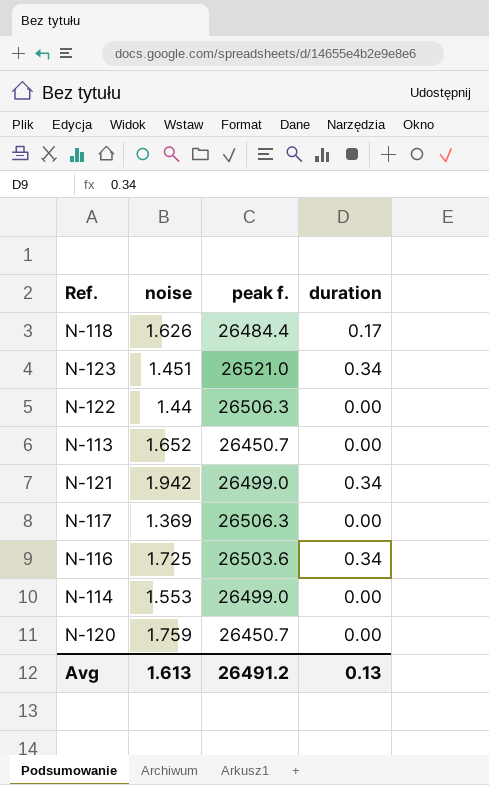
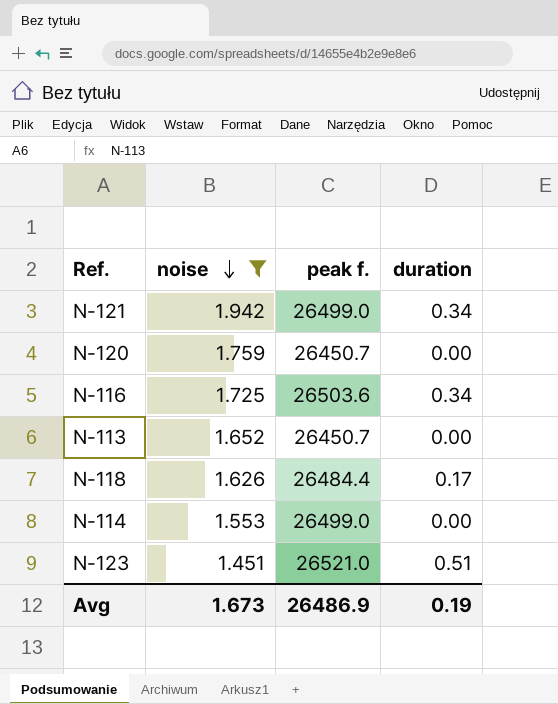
filter: none -> noise >= 1.451
row order: none -> noise descending
N-123 | duration: 0.34 -> 0.51
Avg | noise: 1.613 -> 1.673
Avg | peak f.: 26491.2 -> 26486.9
Avg | duration: 0.13 -> 0.19

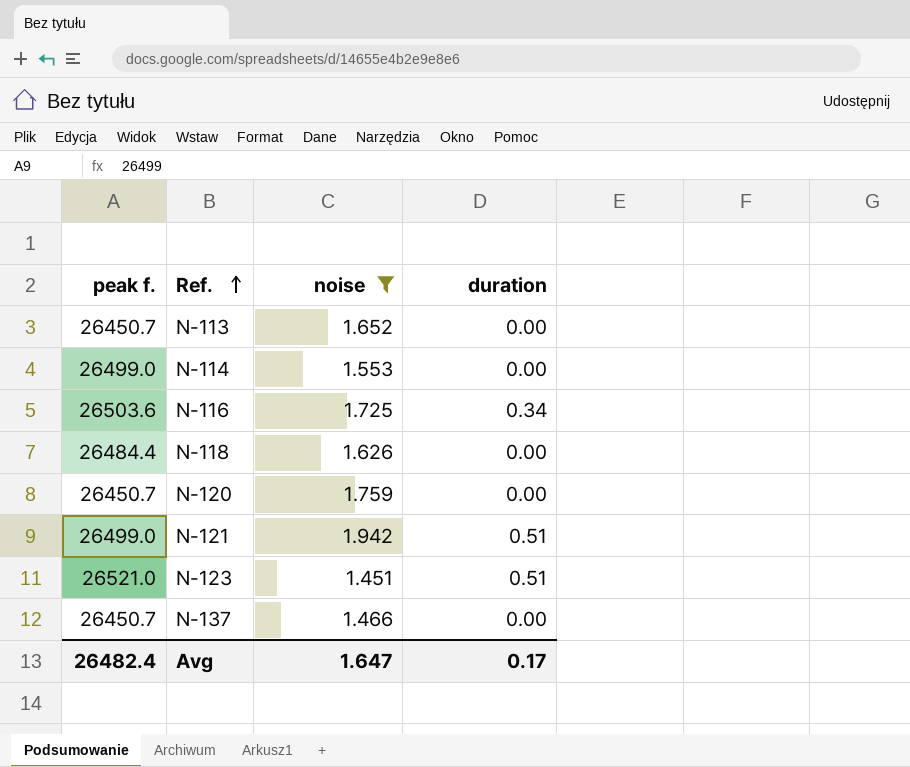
row order: noise descending -> Ref. ascending
column peak f. | position: 3 -> 1
N-118 | duration: 0.17 -> 0.00
N-121 | duration: 0.34 -> 0.51
row N-137: none -> 26450.7 | 1.466 | 0.00
Avg | peak f.: 26486.9 -> 26482.4
Avg | noise: 1.673 -> 1.647
Avg | duration: 0.19 -> 0.17

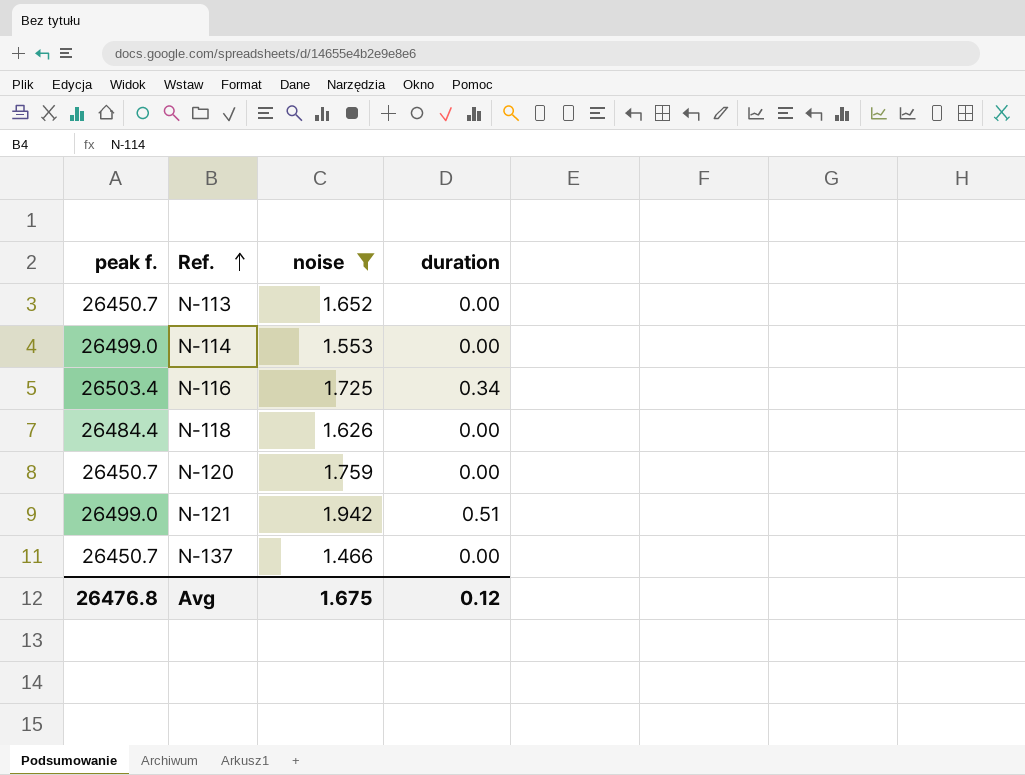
row N-123: 26521.0 | 1.451 | 0.51 -> none
N-116 | peak f.: 26503.6 -> 26503.4
Avg | peak f.: 26482.4 -> 26476.8
Avg | noise: 1.647 -> 1.675
Avg | duration: 0.17 -> 0.12

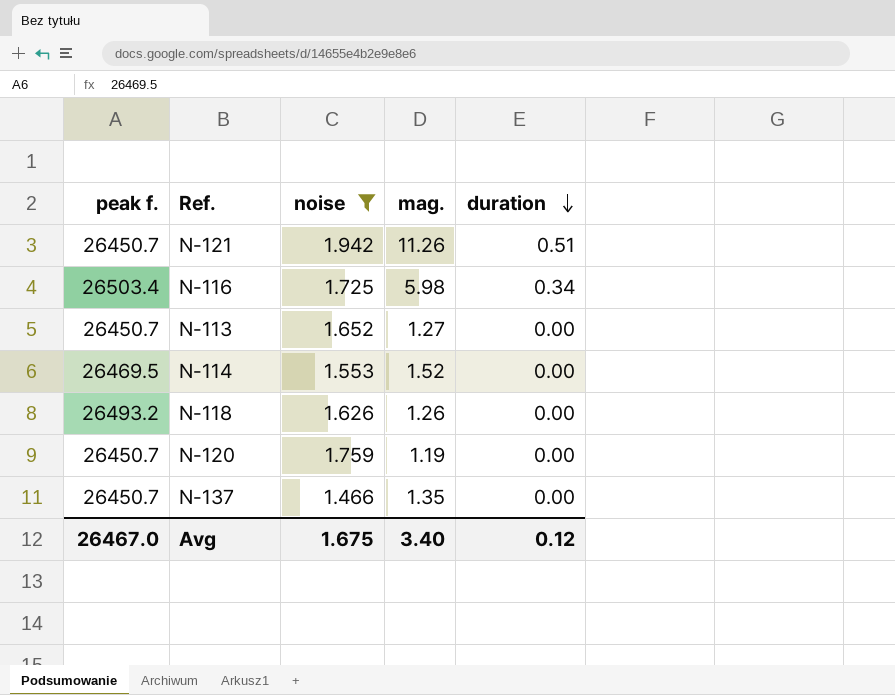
row order: Ref. ascending -> duration descending
column mag. | position: none -> 4
N-121 | peak f.: 26499.0 -> 26450.7
N-114 | peak f.: 26499.0 -> 26469.5
N-118 | peak f.: 26484.4 -> 26493.2
Avg | peak f.: 26476.8 -> 26467.0

